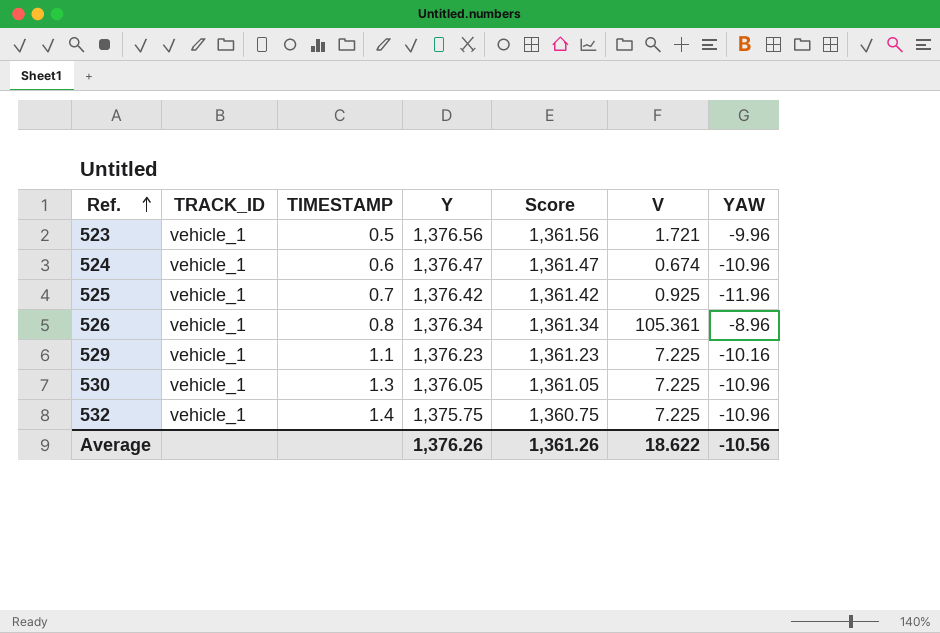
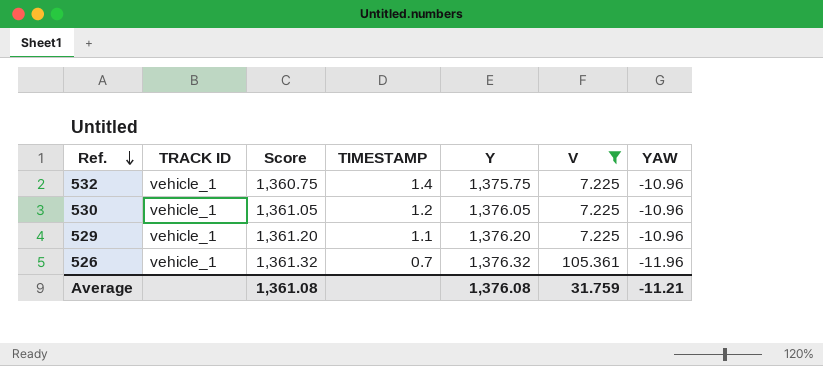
filter: none -> V >= 7.225
row order: Ref. ascending -> Ref. descending
column name: TRACK_ID -> TRACK ID
column Score | position: 5 -> 3
530 | TIMESTAMP: 1.3 -> 1.2
529 | Score: 1,361.23 -> 1,361.20
529 | Y: 1,376.23 -> 1,376.20
529 | YAW: -10.16 -> -10.96
526 | Score: 1,361.34 -> 1,361.32
526 | TIMESTAMP: 0.8 -> 0.7
526 | Y: 1,376.34 -> 1,376.32
526 | YAW: -8.96 -> -11.96
Average | Score: 1,361.26 -> 1,361.08
Average | Y: 1,376.26 -> 1,376.08
Average | V: 18.622 -> 31.759
Average | YAW: -10.56 -> -11.21

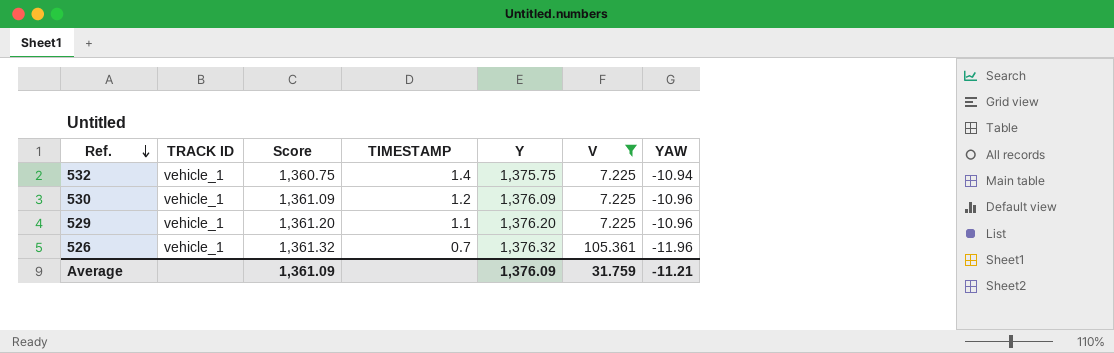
532 | YAW: -10.96 -> -10.94
530 | Score: 1,361.05 -> 1,361.09
530 | Y: 1,376.05 -> 1,376.09
Average | Score: 1,361.08 -> 1,361.09
Average | Y: 1,376.08 -> 1,376.09

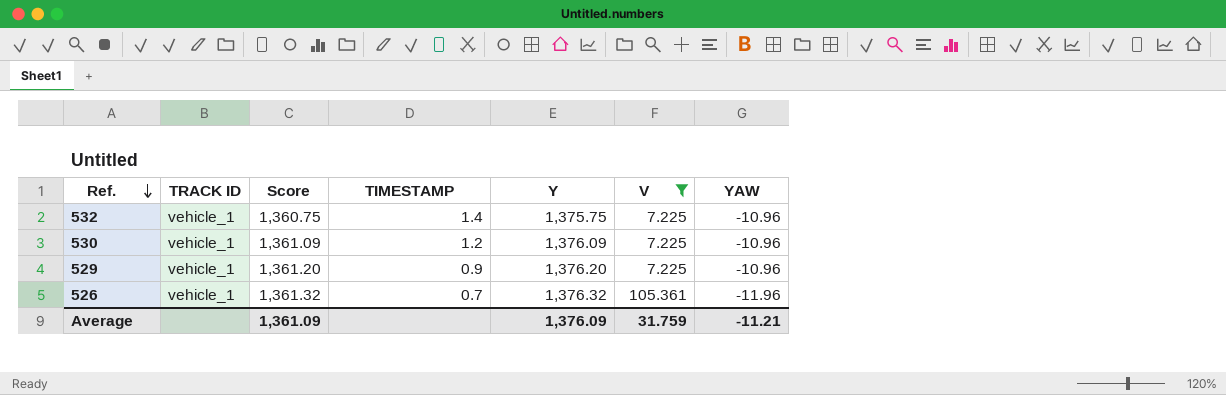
532 | YAW: -10.94 -> -10.96
529 | TIMESTAMP: 1.1 -> 0.9

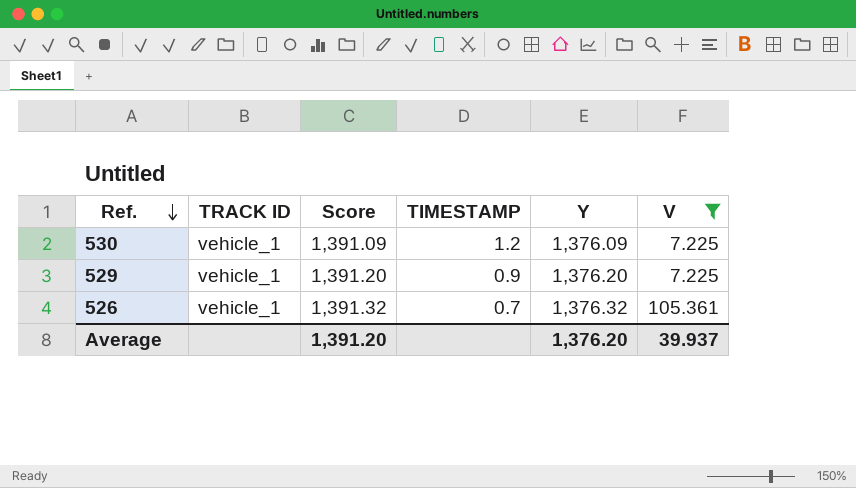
column YAW | position: 7 -> none
column Score | formula: [Y] - 15 -> [Y] + 15
row 532: vehicle_1 | 1,360.75 | 1.4 | 1,375.75 | 7.225 | -10.96 -> none
Average | Score: 1,361.09 -> 1,391.20
Average | Y: 1,376.09 -> 1,376.20
Average | V: 31.759 -> 39.937

